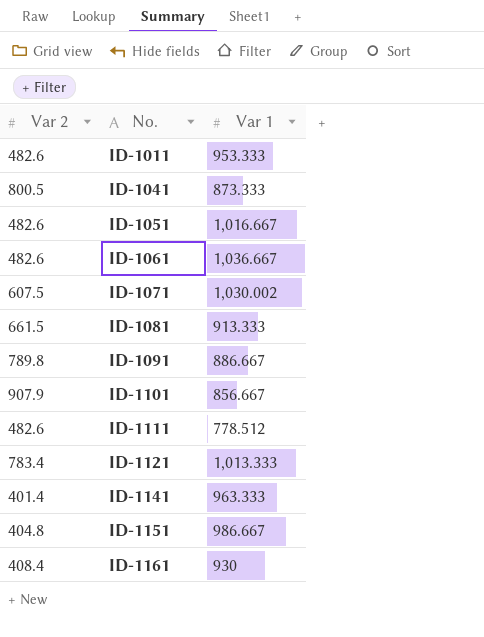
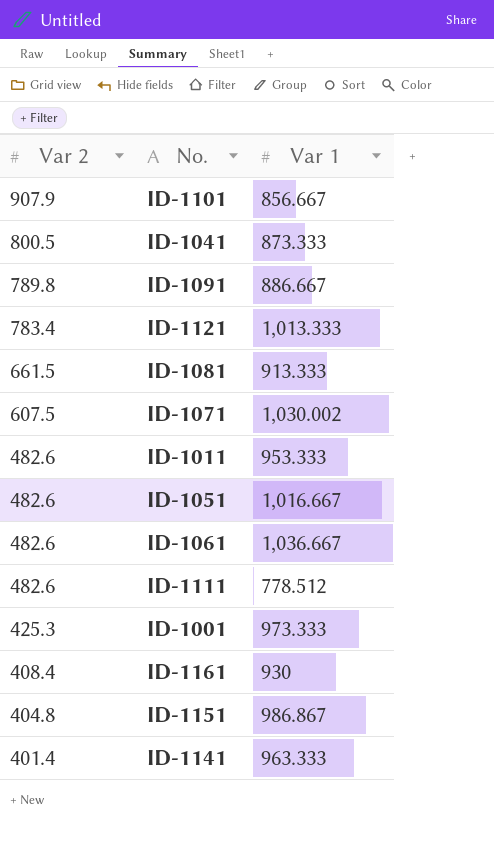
row order: No. ascending -> Var 2 descending
row ID-1001: none -> 425.3 | 973.333
ID-1151 | Var 1: 986.667 -> 986.867

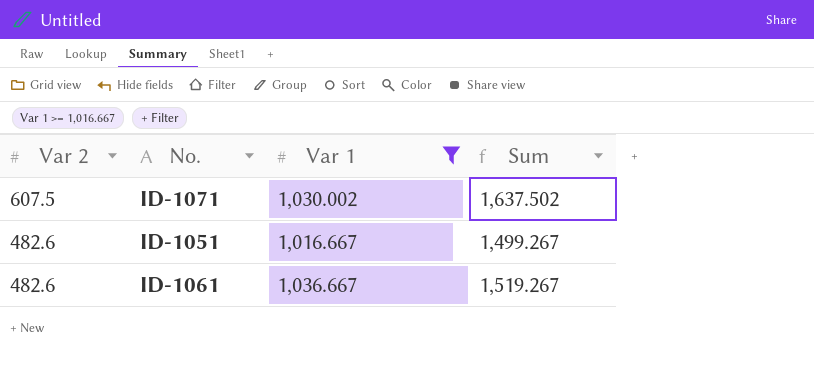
filter: none -> Var 1 >= 1,016.667
column Sum | formula: none -> [Var 2] + [Var 1]

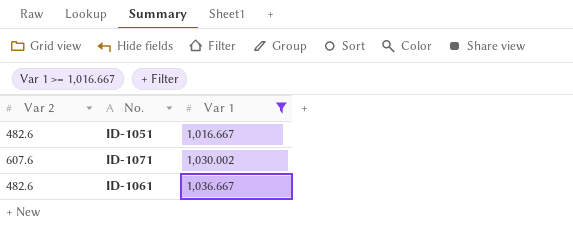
row order: Var 2 descending -> Var 1 ascending
column Sum | formula: [Var 2] + [Var 1] -> none
ID-1071 | Var 2: 607.5 -> 607.6

